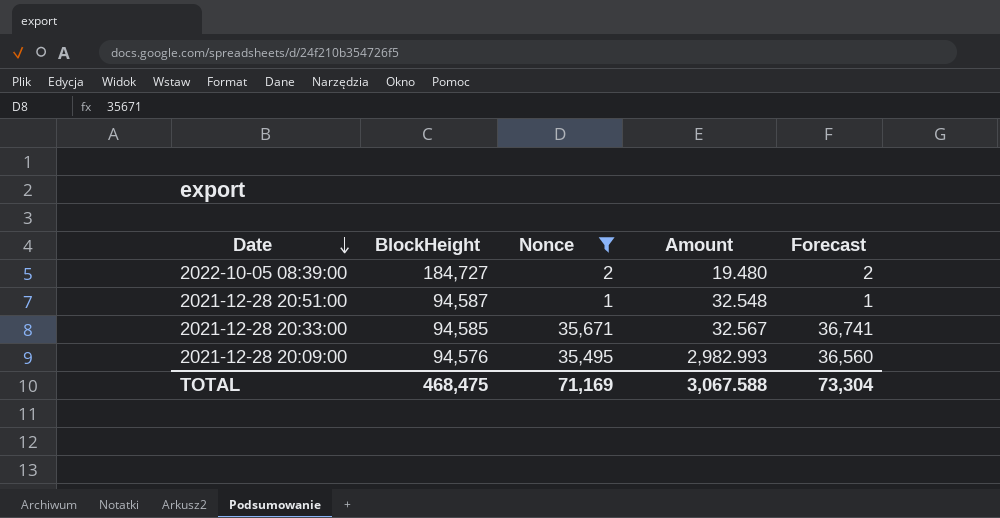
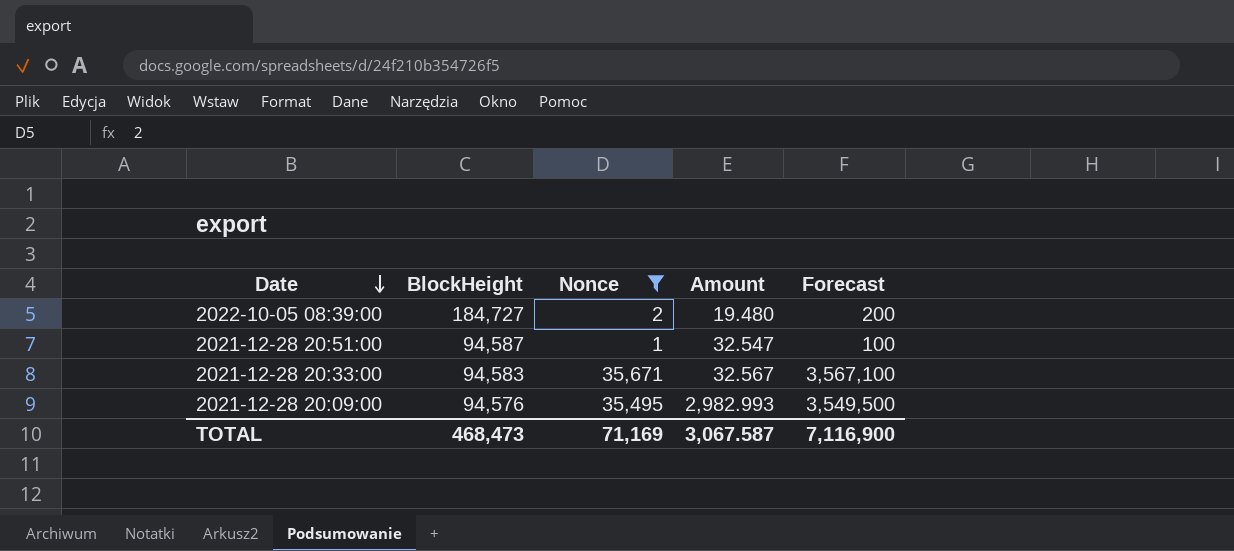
column Forecast | formula: [Nonce] * 1.03 -> [Nonce] * 100
2021-12-28 20:51:00 | Amount: 32.548 -> 32.547
2021-12-28 20:33:00 | BlockHeight: 94,585 -> 94,583
TOTAL | BlockHeight: 468,475 -> 468,473
TOTAL | Amount: 3,067.588 -> 3,067.587
TOTAL | Forecast: 73,304 -> 7,116,900

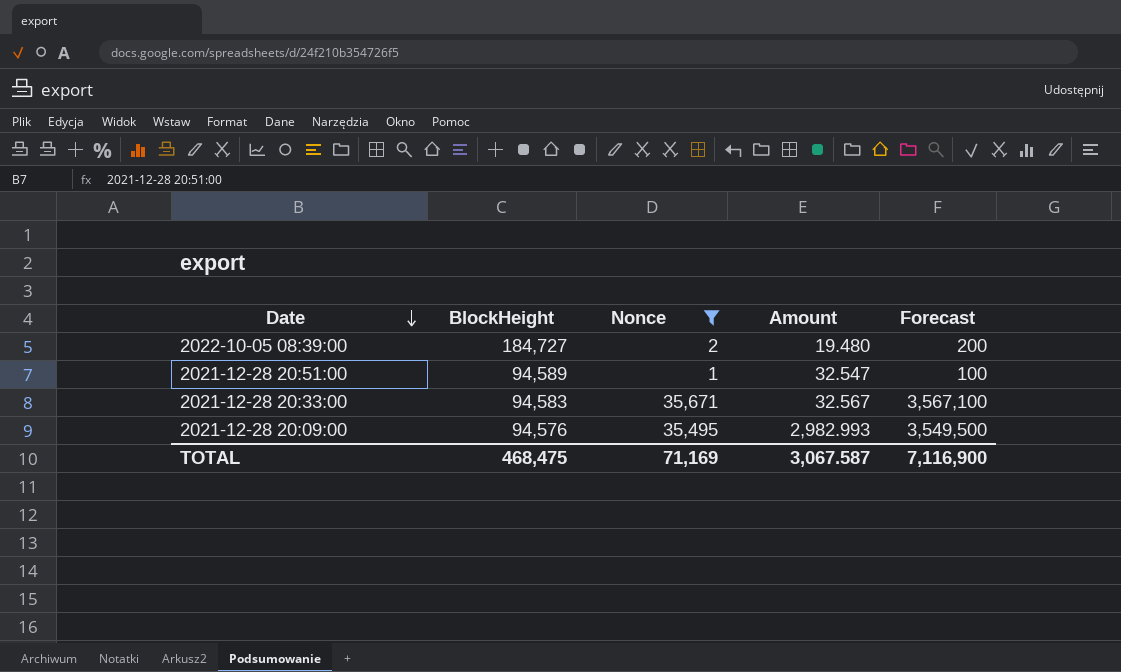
2021-12-28 20:51:00 | BlockHeight: 94,587 -> 94,589
TOTAL | BlockHeight: 468,473 -> 468,475

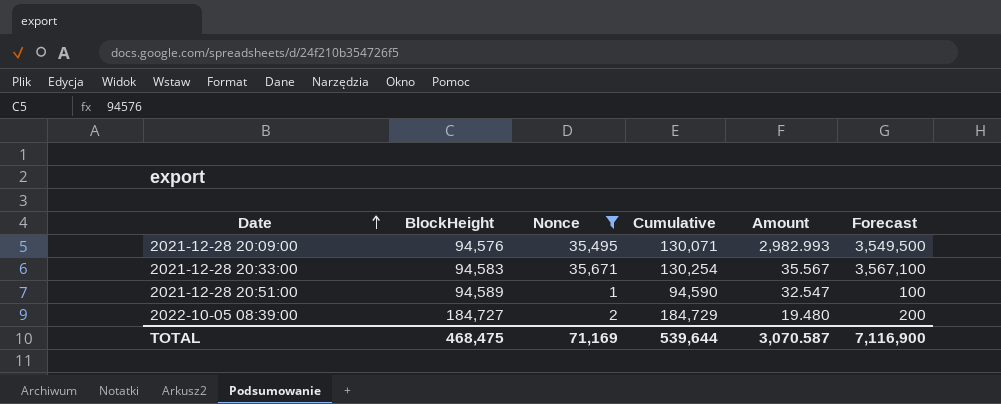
row order: Date descending -> Date ascending
column Cumulative | formula: none -> [BlockHeight] + [Nonce]
2021-12-28 20:33:00 | Amount: 32.567 -> 35.567
TOTAL | Amount: 3,067.587 -> 3,070.587

